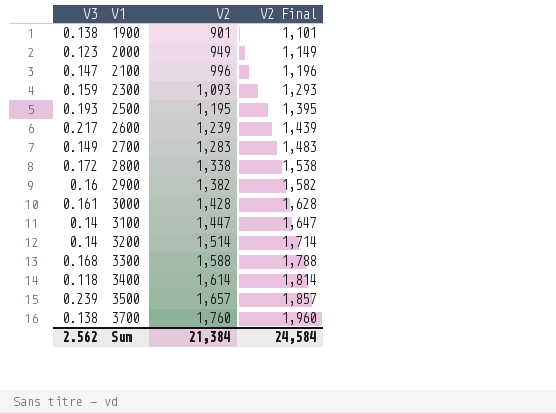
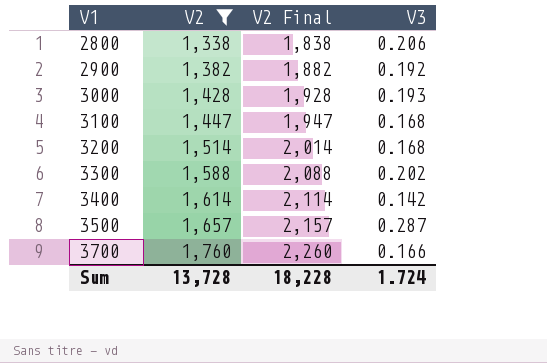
filter: none -> V2 >= 1,338
column V2 Final | formula: [V2] + 200 -> [V2] + 500
column V3 | position: 1 -> 4
2800 | V3: 0.172 -> 0.206
2900 | V3: 0.16 -> 0.192
3000 | V3: 0.161 -> 0.193
3100 | V3: 0.14 -> 0.168
3200 | V3: 0.14 -> 0.168
3300 | V3: 0.168 -> 0.202
3400 | V3: 0.118 -> 0.142
3500 | V3: 0.239 -> 0.287
3700 | V3: 0.138 -> 0.166
Sum | V2: 21,384 -> 13,728
Sum | V2 Final: 24,584 -> 18,228
Sum | V3: 2.562 -> 1.724

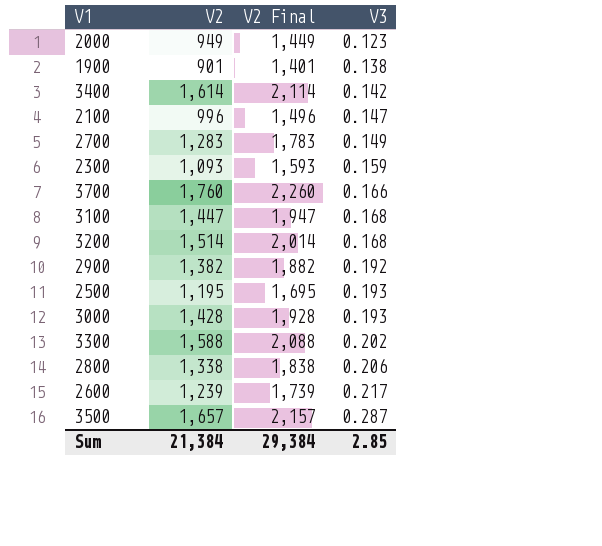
filter: V2 >= 1,338 -> none
row order: V1 ascending -> V3 ascending
Sum | V2: 13,728 -> 21,384
Sum | V2 Final: 18,228 -> 29,384
Sum | V3: 1.724 -> 2.85

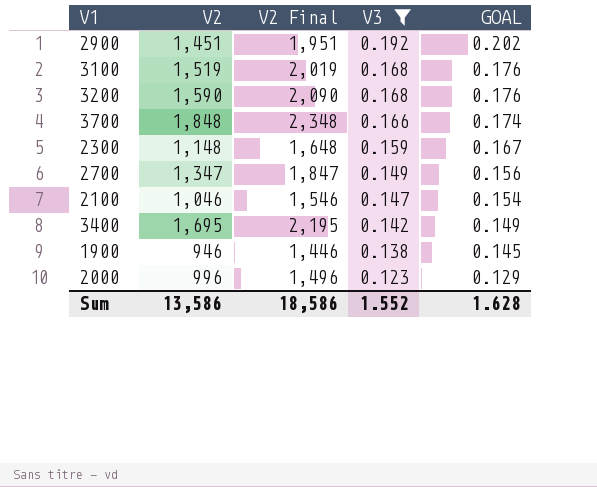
filter: none -> V3 <= 0.192
row order: V3 ascending -> V3 descending
column GOAL | formula: none -> [V3] * 1.05
2900 | V2: 1,382 -> 1,451
2900 | V2 Final: 1,882 -> 1,951
3100 | V2: 1,447 -> 1,519
3100 | V2 Final: 1,947 -> 2,019
3200 | V2: 1,514 -> 1,590
3200 | V2 Final: 2,014 -> 2,090
3700 | V2: 1,760 -> 1,848
3700 | V2 Final: 2,260 -> 2,348
2300 | V2: 1,093 -> 1,148
2300 | V2 Final: 1,593 -> 1,648
2700 | V2: 1,283 -> 1,347
2700 | V2 Final: 1,783 -> 1,847
2100 | V2: 996 -> 1,046
2100 | V2 Final: 1,496 -> 1,546
3400 | V2: 1,614 -> 1,695
3400 | V2 Final: 2,114 -> 2,195
1900 | V2: 901 -> 946
1900 | V2 Final: 1,401 -> 1,446
2000 | V2: 949 -> 996
2000 | V2 Final: 1,449 -> 1,496
Sum | V2: 21,384 -> 13,586
Sum | V2 Final: 29,384 -> 18,586
Sum | V3: 2.85 -> 1.552

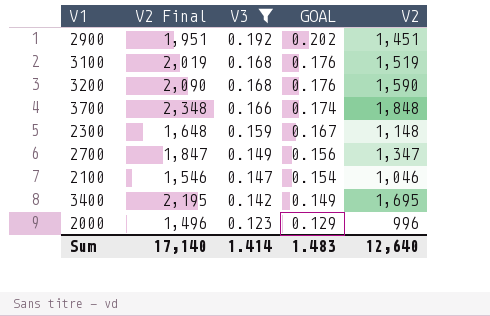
column V2 | position: 2 -> 5
row 1900: 946 | 1,446 | 0.138 | 0.145 -> none
Sum | V2 Final: 18,586 -> 17,140
Sum | V3: 1.552 -> 1.414
Sum | GOAL: 1.628 -> 1.483
Sum | V2: 13,586 -> 12,640

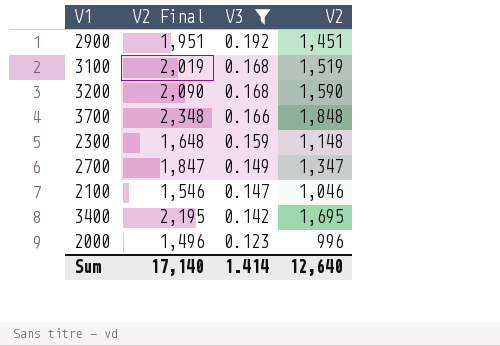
column GOAL | formula: [V3] * 1.05 -> none

